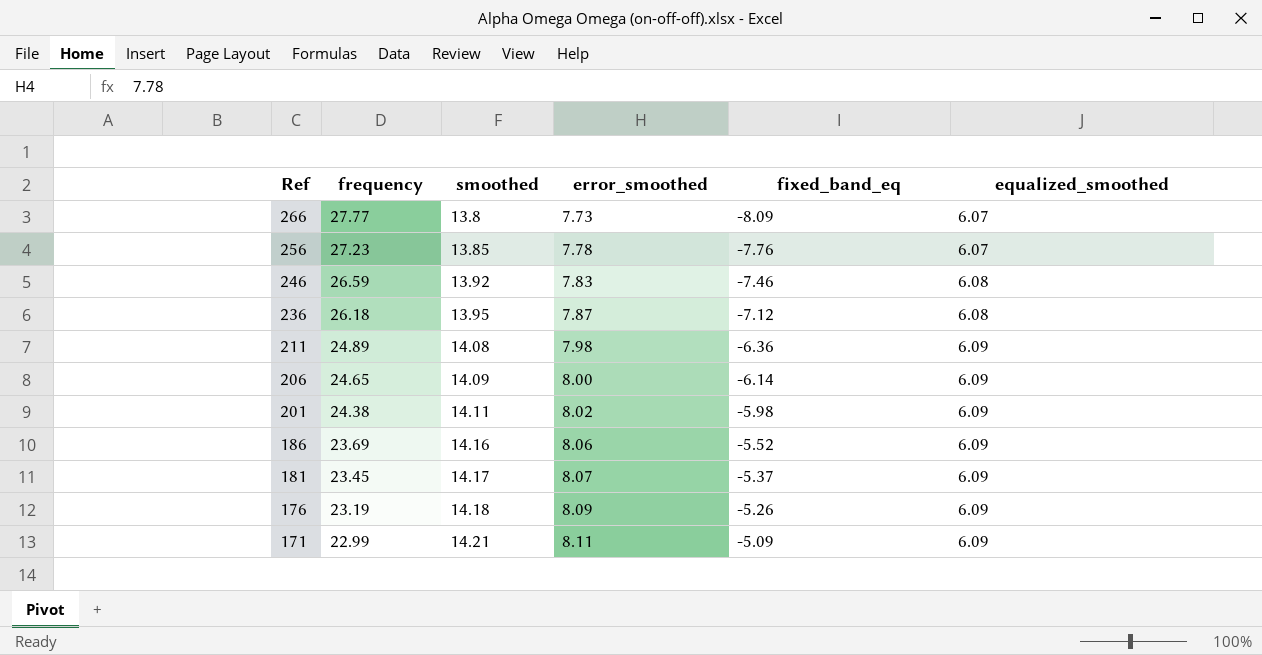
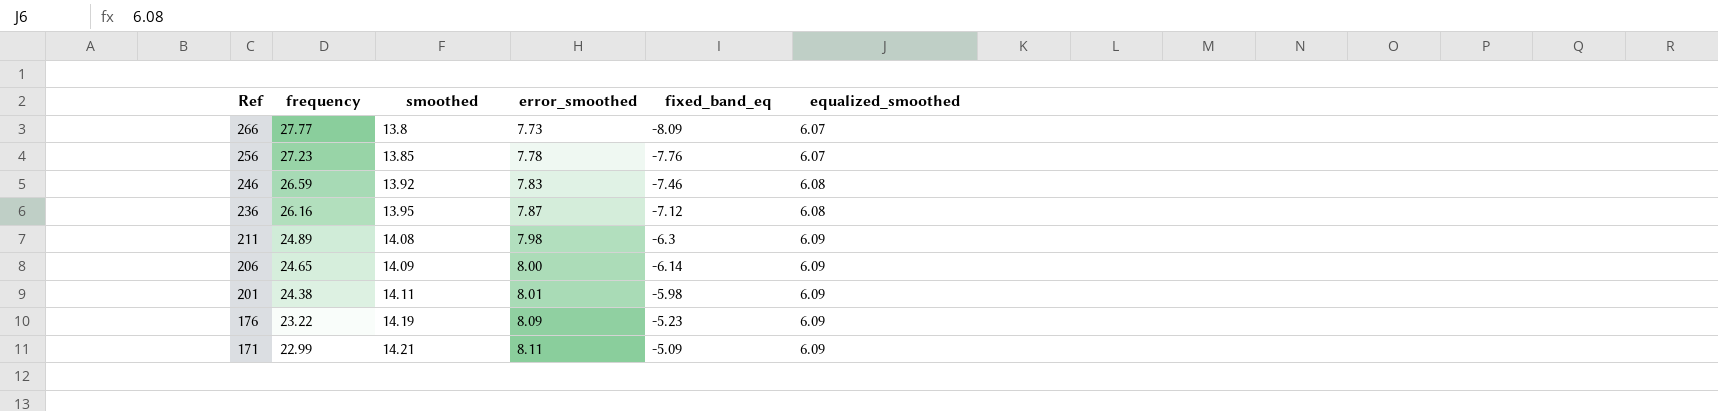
row 186: 23.69 | 14.16 | 8.06 | -5.52 | 6.09 -> none
row 181: 23.45 | 14.17 | 8.07 | -5.37 | 6.09 -> none
236 | frequency: 26.18 -> 26.16
211 | fixed_band_eq: -6.36 -> -6.3
201 | error_smoothed: 8.02 -> 8.01
176 | frequency: 23.19 -> 23.22
176 | smoothed: 14.18 -> 14.19
176 | fixed_band_eq: -5.26 -> -5.23

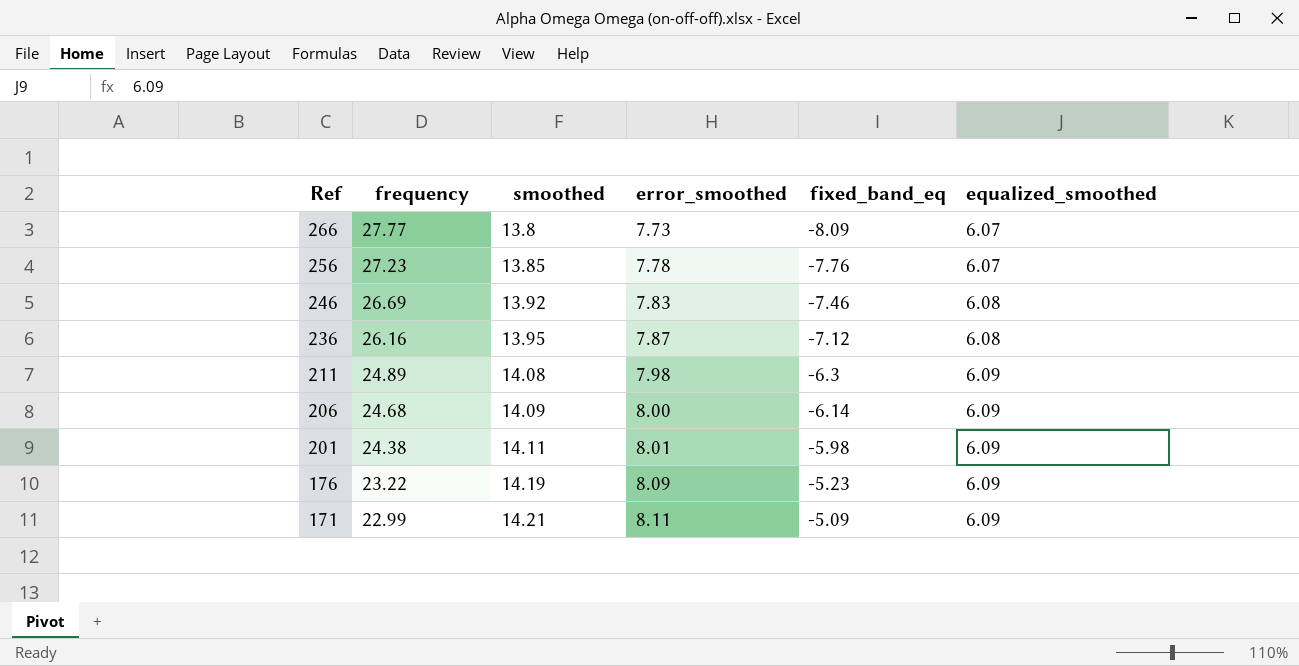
246 | frequency: 26.59 -> 26.69
206 | frequency: 24.65 -> 24.68

